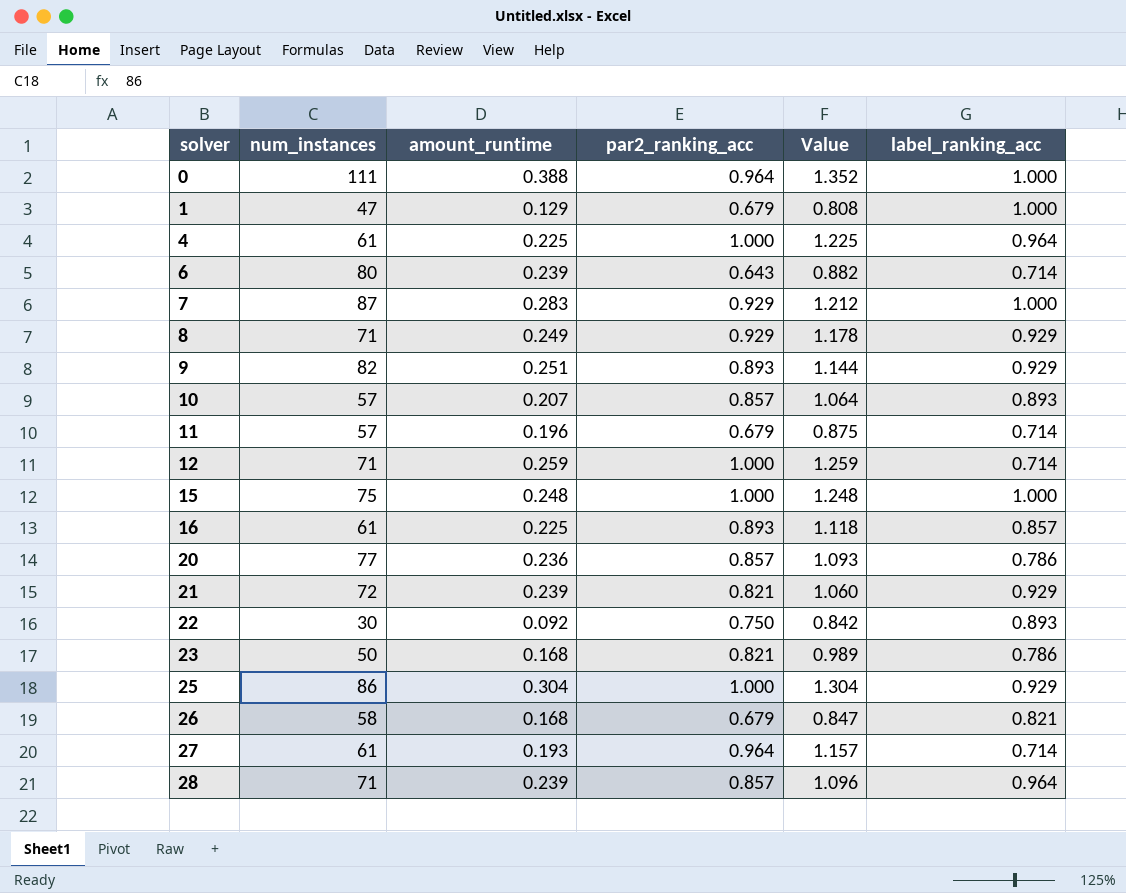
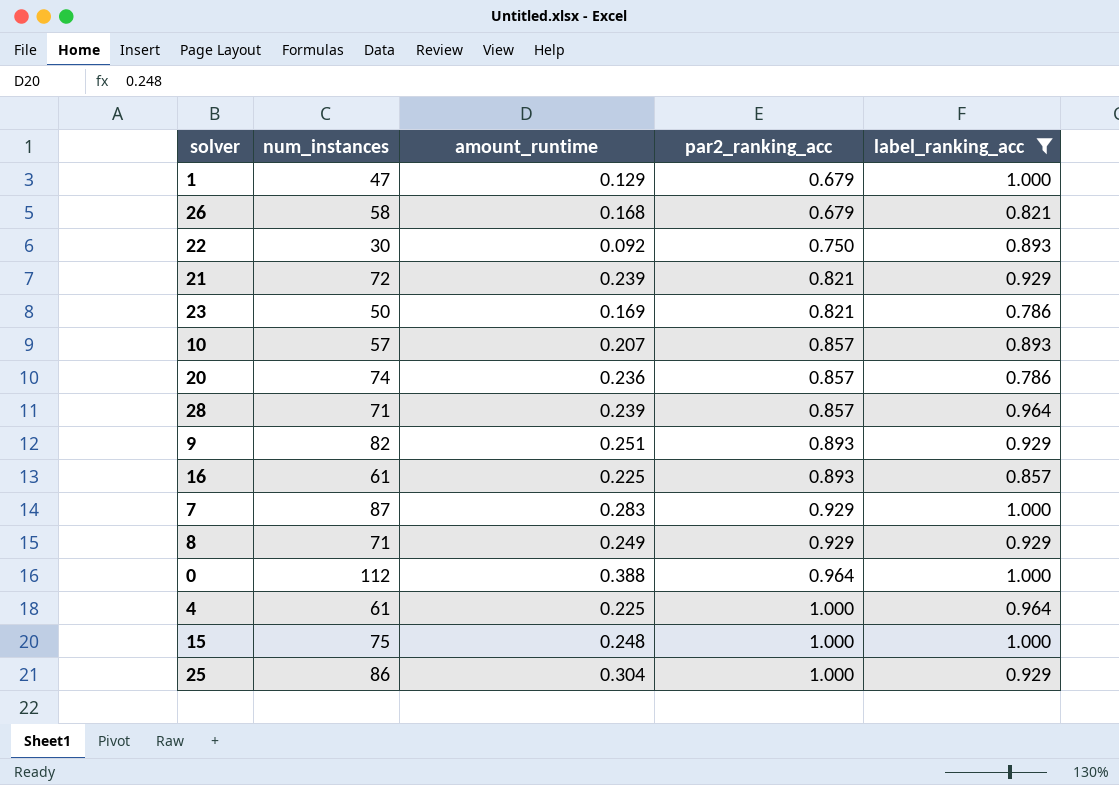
filter: none -> label_ranking_acc != 0.714
row order: solver ascending -> par2_ranking_acc ascending
column Value | formula: [amount_runtime] + [par2_ranking_acc] -> none
23 | amount_runtime: 0.168 -> 0.169
20 | num_instances: 77 -> 74
0 | num_instances: 111 -> 112

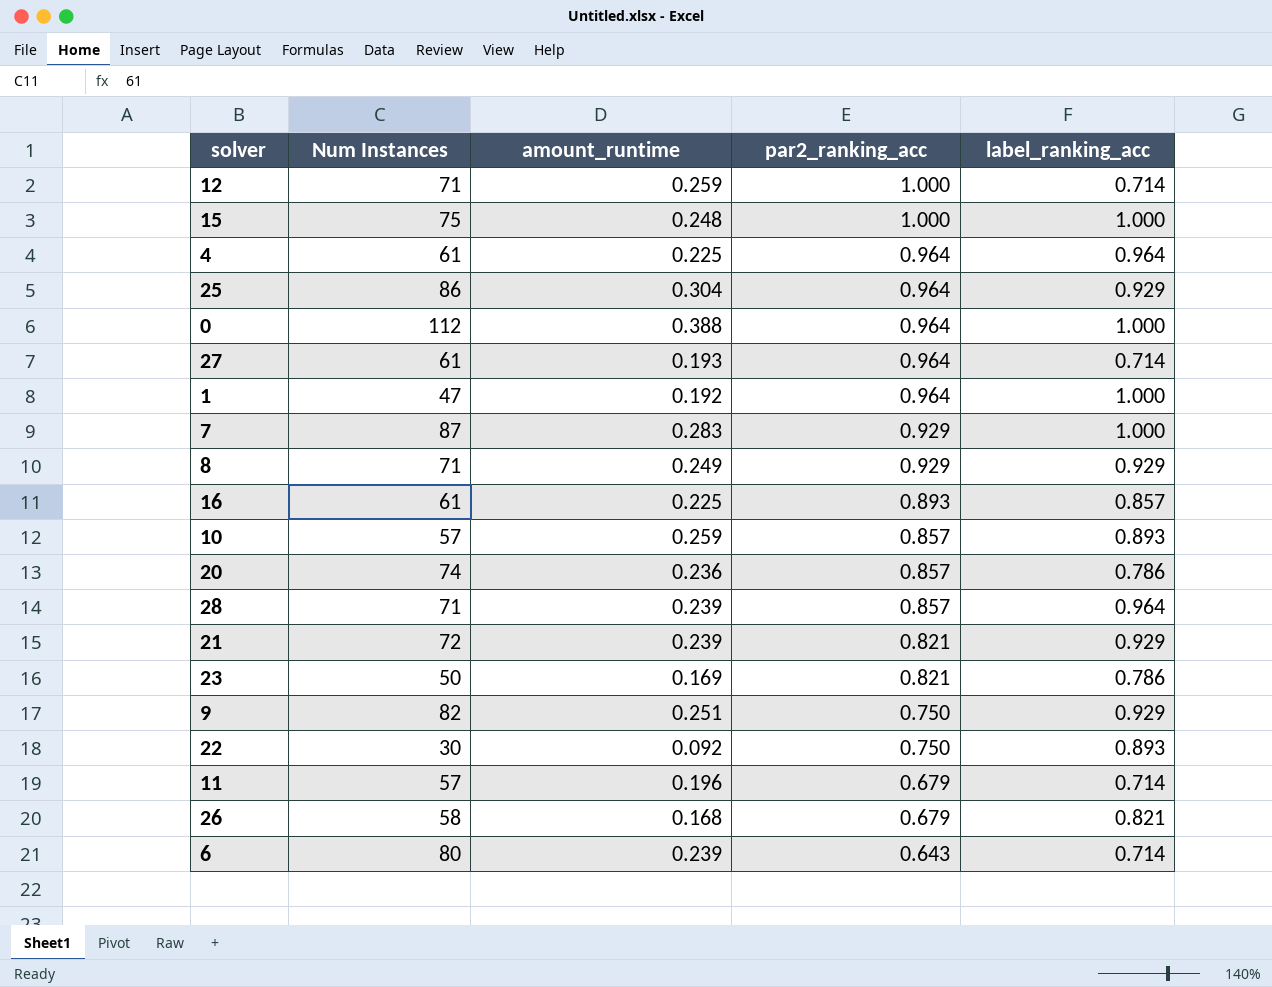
filter: label_ranking_acc != 0.714 -> none
row order: par2_ranking_acc ascending -> par2_ranking_acc descending
column name: num_instances -> Num Instances
4 | par2_ranking_acc: 1.000 -> 0.964
25 | par2_ranking_acc: 1.000 -> 0.964
1 | amount_runtime: 0.129 -> 0.192
1 | par2_ranking_acc: 0.679 -> 0.964
10 | amount_runtime: 0.207 -> 0.259
9 | par2_ranking_acc: 0.893 -> 0.750

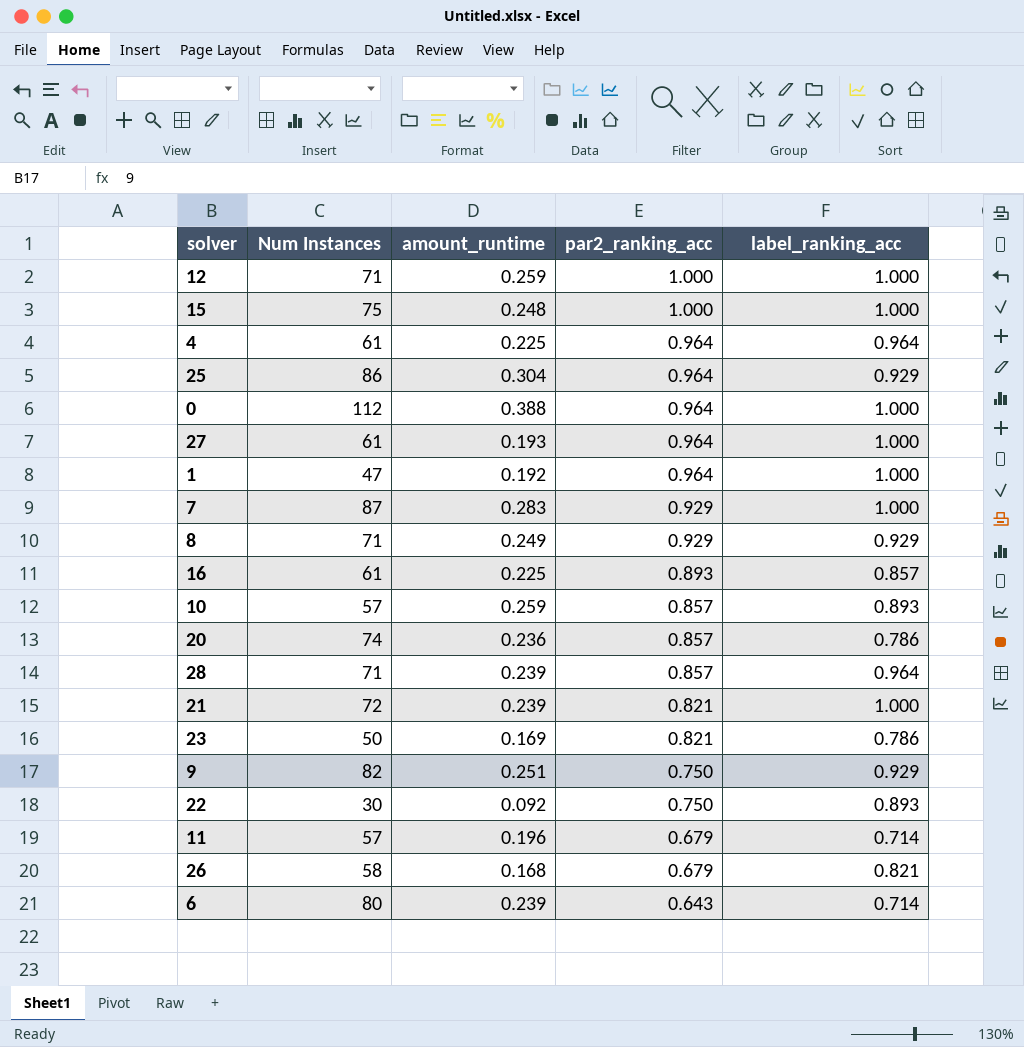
12 | label_ranking_acc: 0.714 -> 1.000
27 | label_ranking_acc: 0.714 -> 1.000
21 | label_ranking_acc: 0.929 -> 1.000

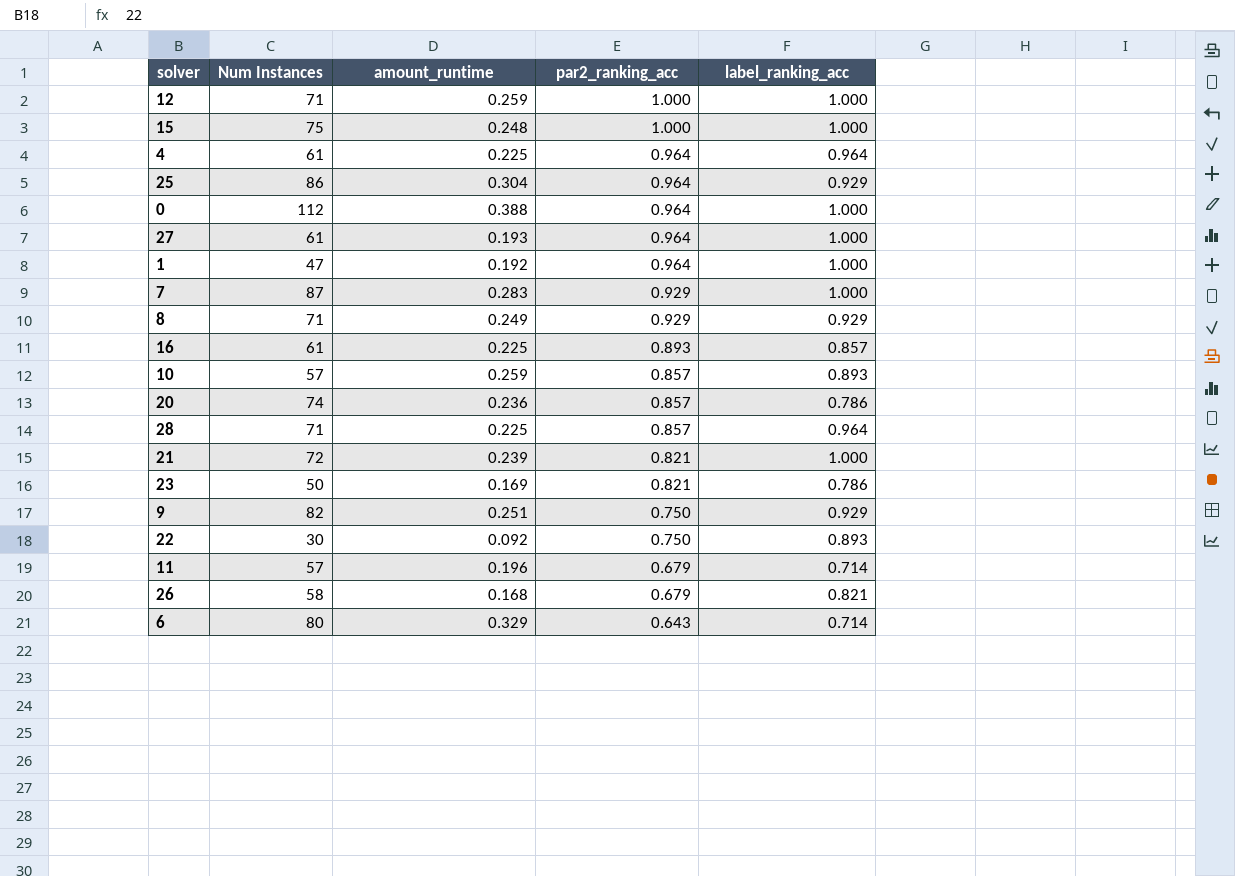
28 | amount_runtime: 0.239 -> 0.225
6 | amount_runtime: 0.239 -> 0.329

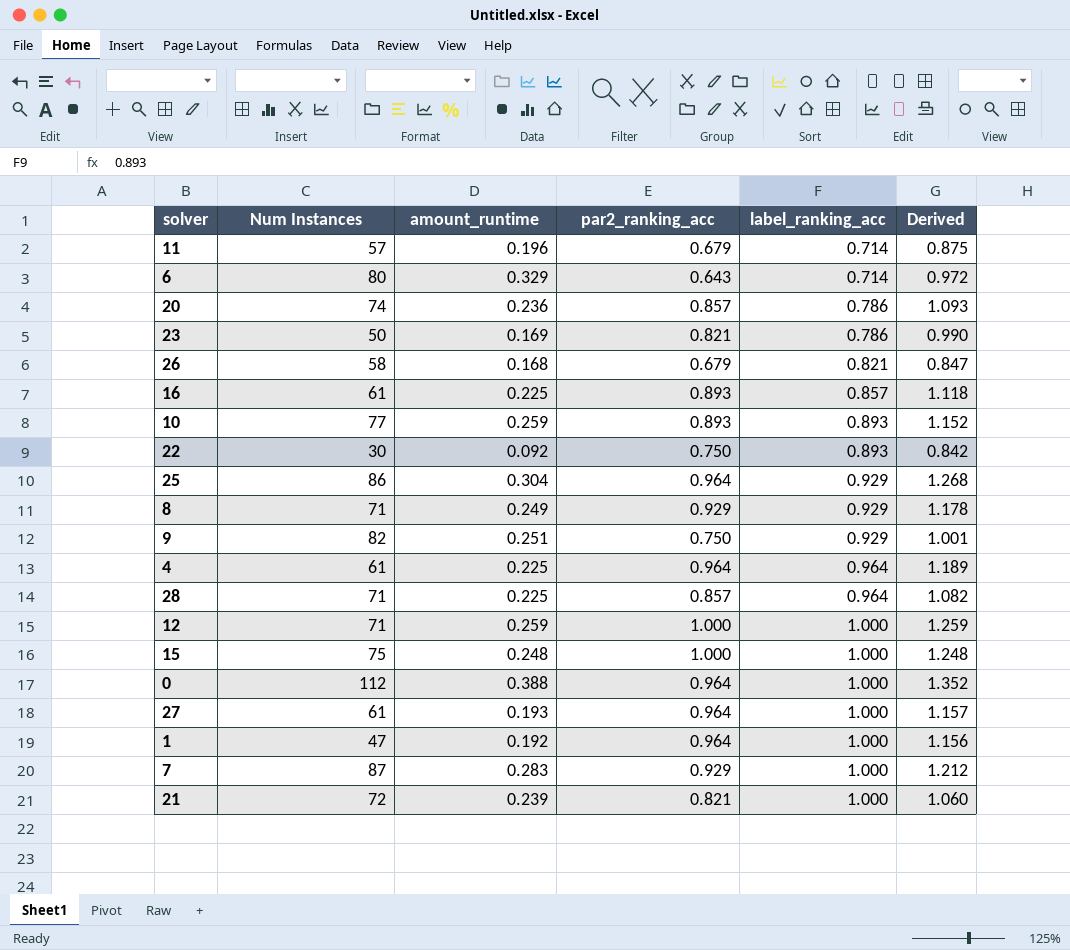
row order: par2_ranking_acc descending -> label_ranking_acc ascending
column Derived | formula: none -> [amount_runtime] + [par2_ranking_acc]
10 | Num Instances: 57 -> 77
10 | par2_ranking_acc: 0.857 -> 0.893

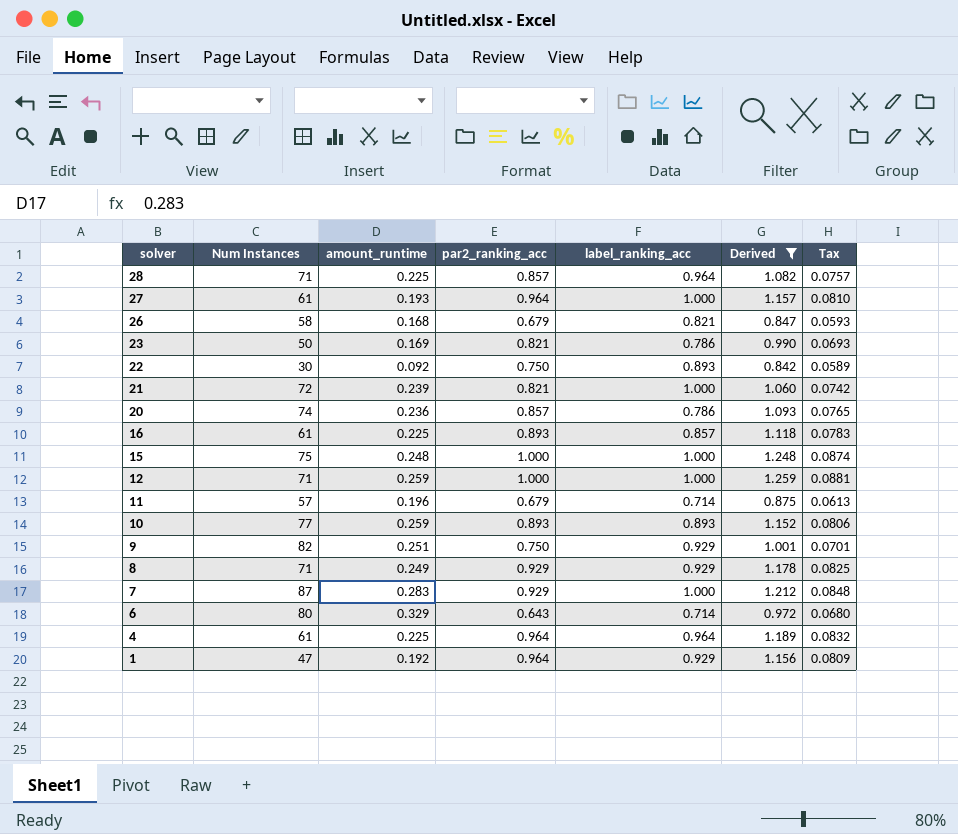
filter: none -> Derived <= 1.259
row order: label_ranking_acc ascending -> solver descending
column Tax | formula: none -> [Derived] * 0.07
1 | label_ranking_acc: 1.000 -> 0.929

